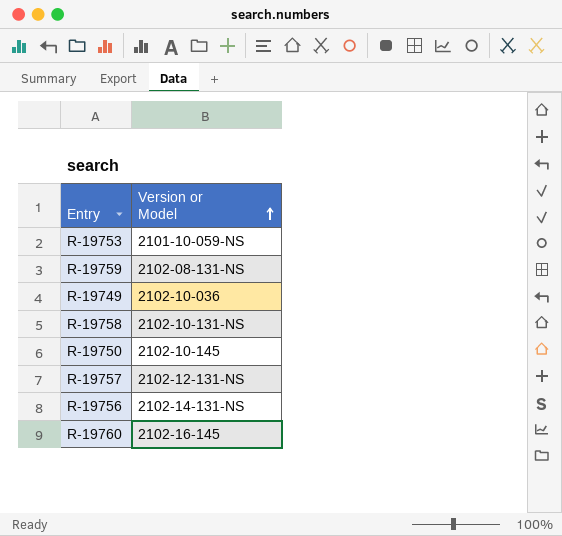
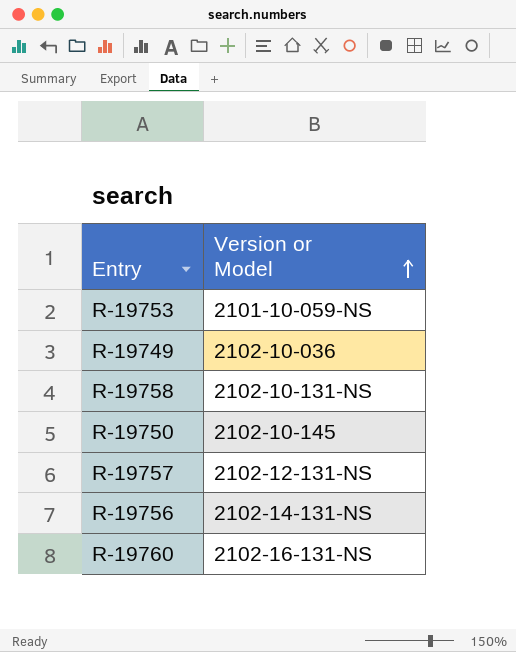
row R-19759: 2102-08-131-NS -> none
R-19760 | Version or Model: 2102-16-145 -> 2102-16-131-NS

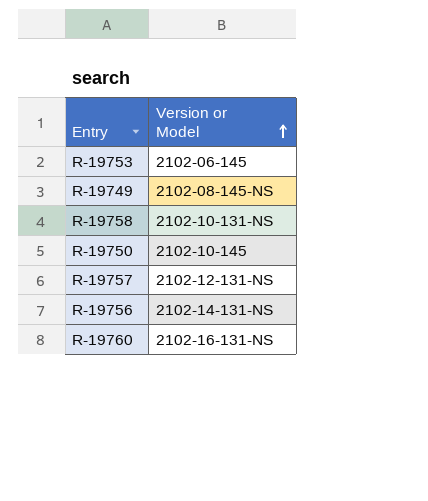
R-19753 | Version or Model: 2101-10-059-NS -> 2102-06-145
R-19749 | Version or Model: 2102-10-036 -> 2102-08-145-NS

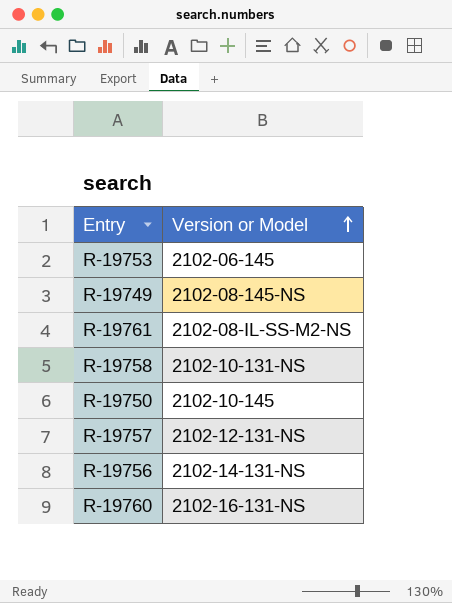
row R-19761: none -> 2102-08-IL-SS-M2-NS

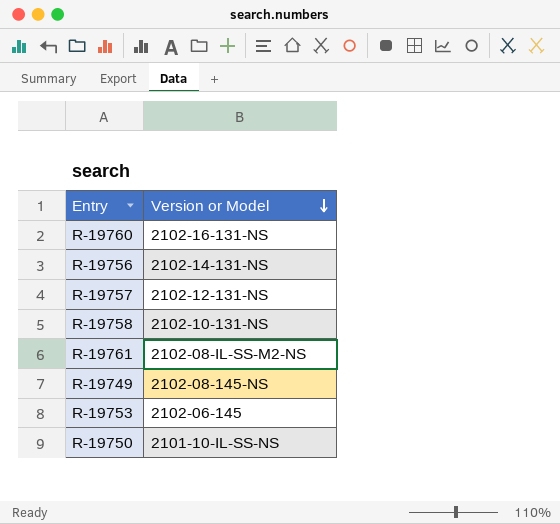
row order: Version or Model ascending -> Version or Model descending
R-19750 | Version or Model: 2102-10-145 -> 2101-10-IL-SS-NS

